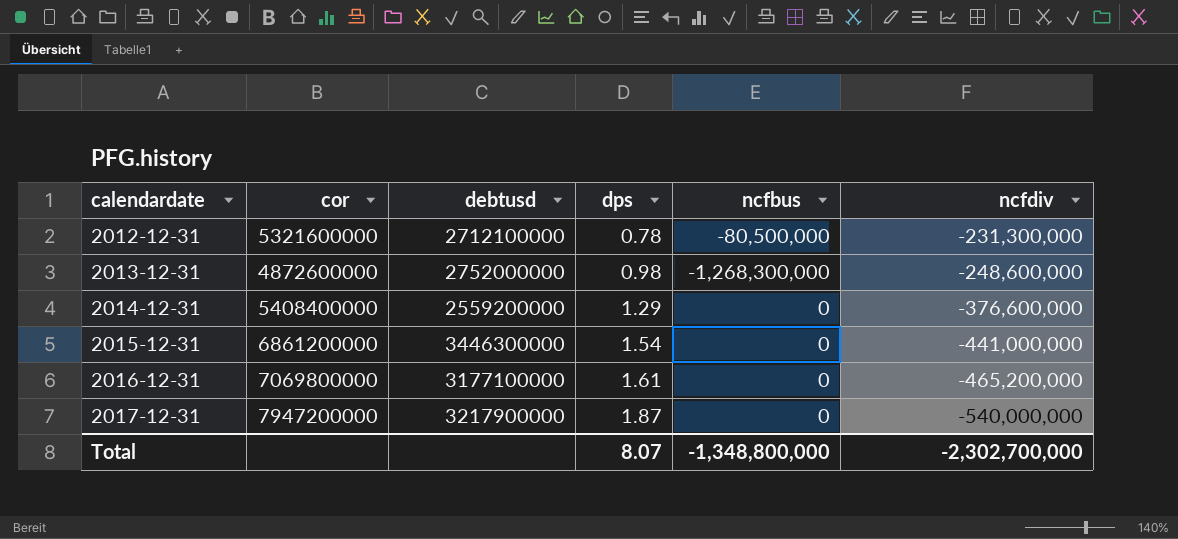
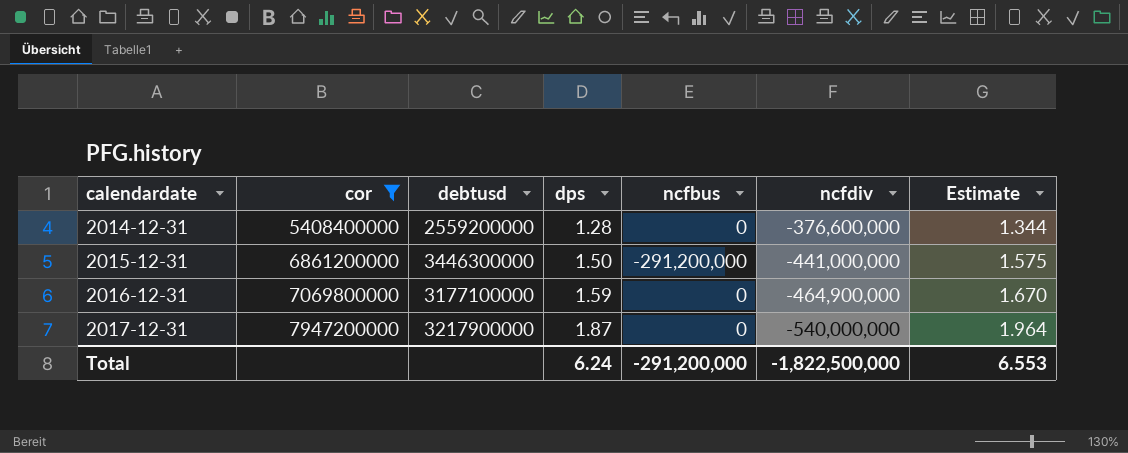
filter: none -> cor >= 5408400000
column Estimate | formula: none -> [dps] * 1.05
2014-12-31 | dps: 1.29 -> 1.28
2015-12-31 | dps: 1.54 -> 1.50
2015-12-31 | ncfbus: 0 -> -291,200,000
2016-12-31 | dps: 1.61 -> 1.59
2016-12-31 | ncfdiv: -465,200,000 -> -464,900,000
Total | dps: 8.07 -> 6.24
Total | ncfbus: -1,348,800,000 -> -291,200,000
Total | ncfdiv: -2,302,700,000 -> -1,822,500,000

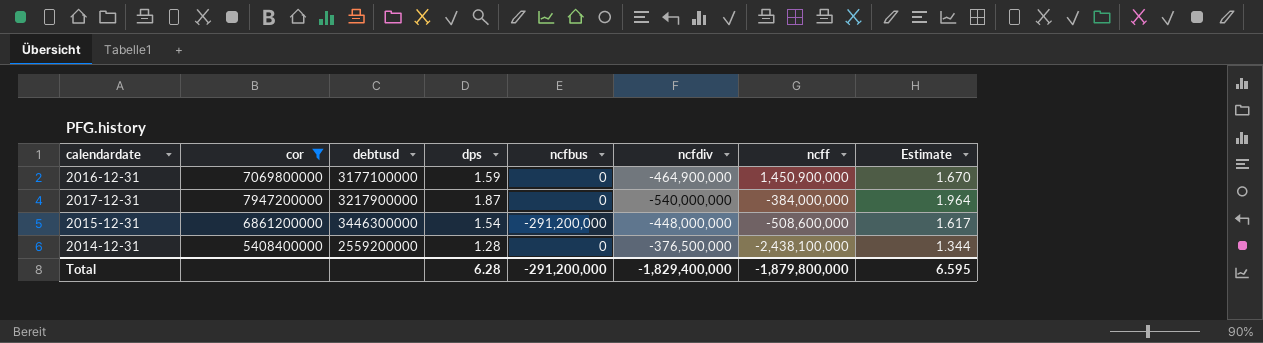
row order: calendardate ascending -> ncff descending
column ncff | position: none -> 7
2015-12-31 | dps: 1.50 -> 1.54
2015-12-31 | ncfdiv: -441,000,000 -> -448,000,000
2015-12-31 | Estimate: 1.575 -> 1.617
2014-12-31 | ncfdiv: -376,600,000 -> -376,500,000
Total | dps: 6.24 -> 6.28
Total | ncfdiv: -1,822,500,000 -> -1,829,400,000
Total | Estimate: 6.553 -> 6.595

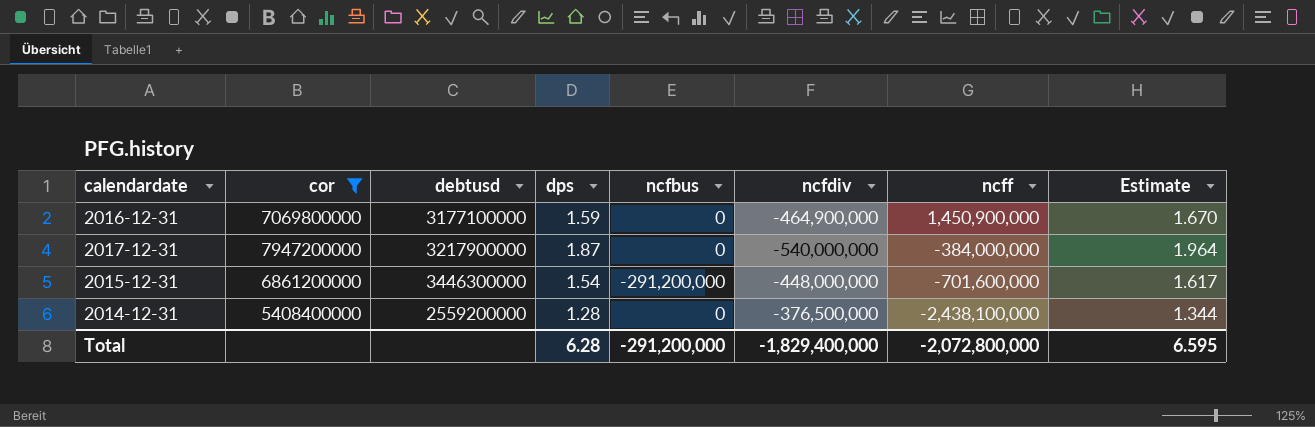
2015-12-31 | ncff: -508,600,000 -> -701,600,000
Total | ncff: -1,879,800,000 -> -2,072,800,000

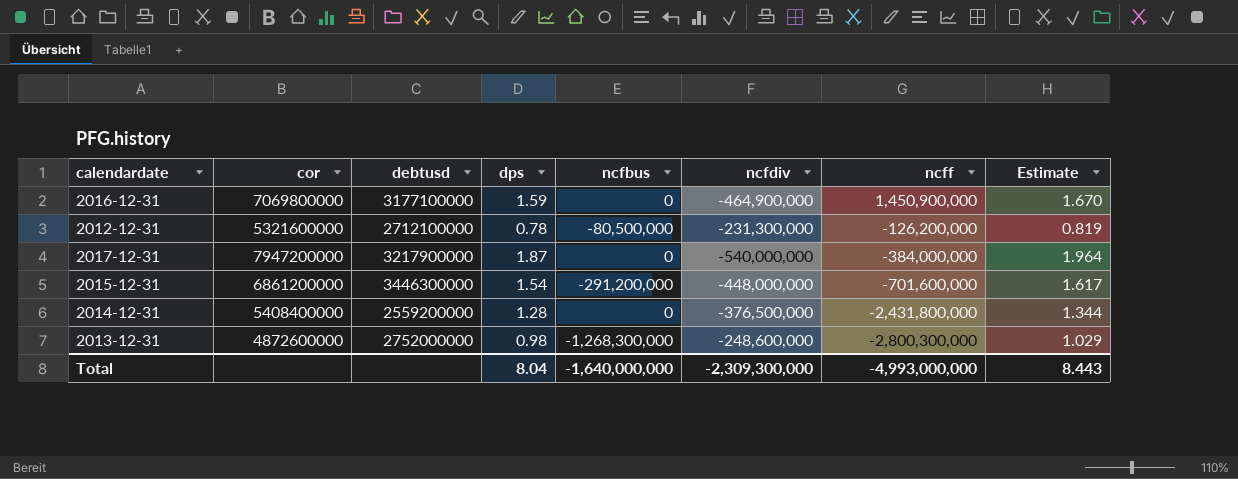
filter: cor >= 5408400000 -> none
2014-12-31 | ncff: -2,438,100,000 -> -2,431,800,000
Total | dps: 6.28 -> 8.04
Total | ncfbus: -291,200,000 -> -1,640,000,000
Total | ncfdiv: -1,829,400,000 -> -2,309,300,000
Total | ncff: -2,072,800,000 -> -4,993,000,000
Total | Estimate: 6.595 -> 8.443

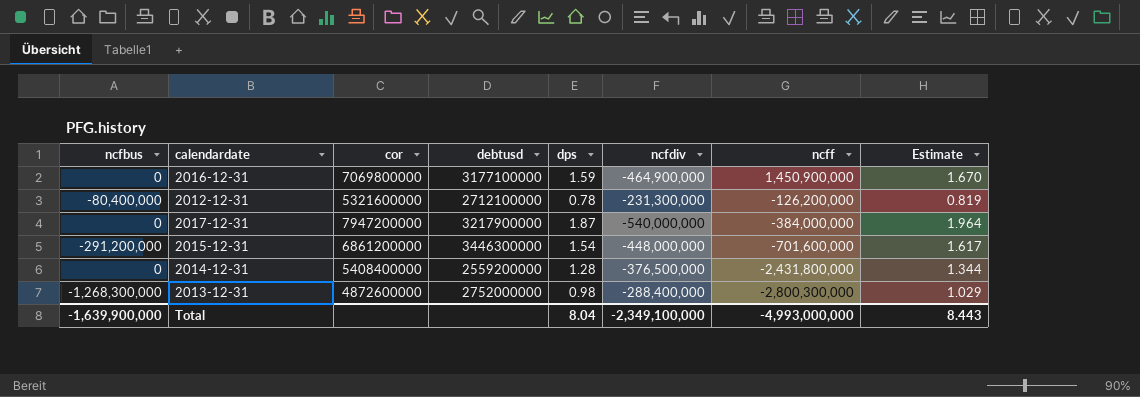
column ncfbus | position: 5 -> 1
2012-12-31 | ncfbus: -80,500,000 -> -80,400,000
2013-12-31 | ncfdiv: -248,600,000 -> -288,400,000
Total | ncfbus: -1,640,000,000 -> -1,639,900,000
Total | ncfdiv: -2,309,300,000 -> -2,349,100,000

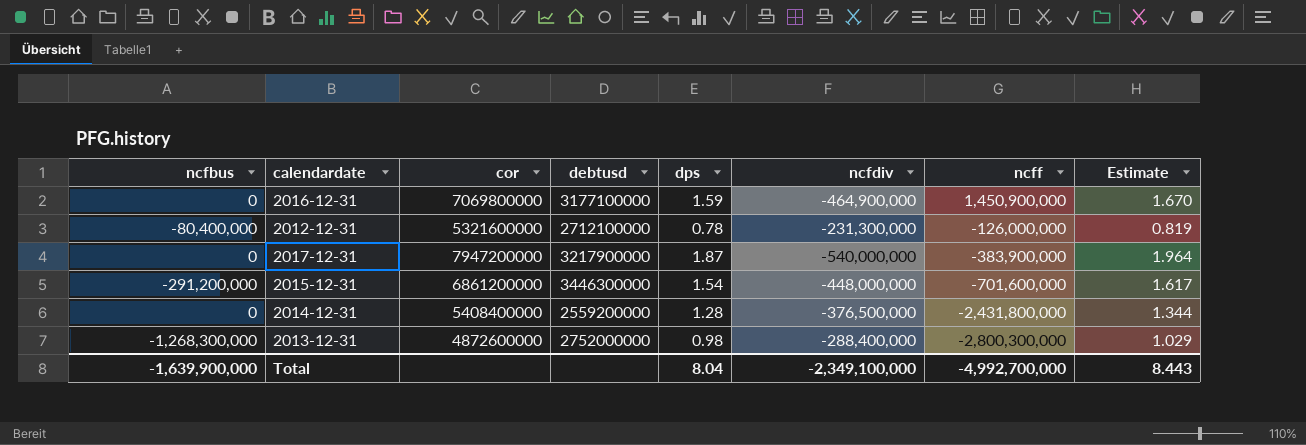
2012-12-31 | ncff: -126,200,000 -> -126,000,000
2017-12-31 | ncff: -384,000,000 -> -383,900,000
Total | ncff: -4,993,000,000 -> -4,992,700,000

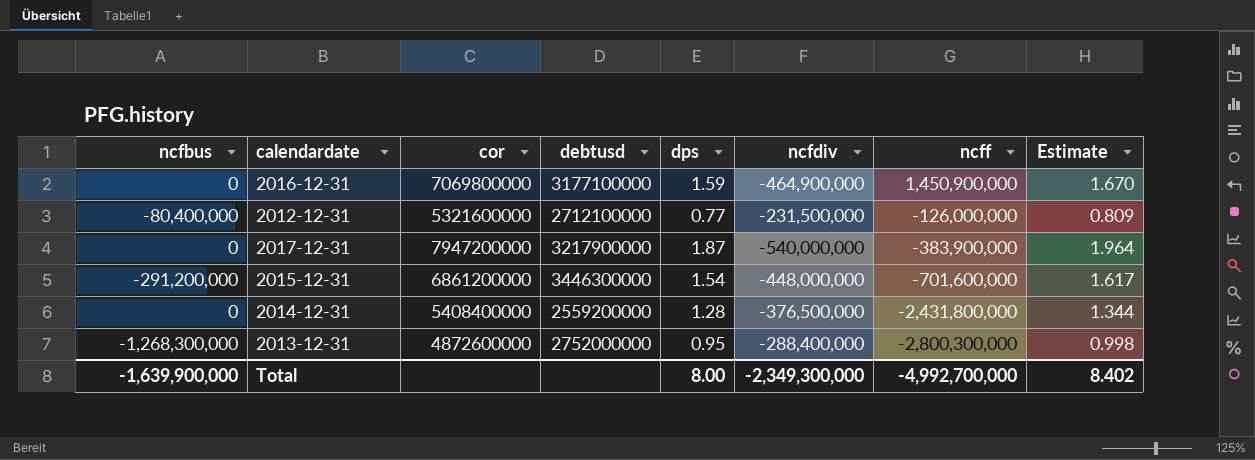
2012-12-31 | dps: 0.78 -> 0.77
2012-12-31 | ncfdiv: -231,300,000 -> -231,500,000
2012-12-31 | Estimate: 0.819 -> 0.809
2013-12-31 | dps: 0.98 -> 0.95
2013-12-31 | Estimate: 1.029 -> 0.998
Total | dps: 8.04 -> 8.00
Total | ncfdiv: -2,349,100,000 -> -2,349,300,000
Total | Estimate: 8.443 -> 8.402

